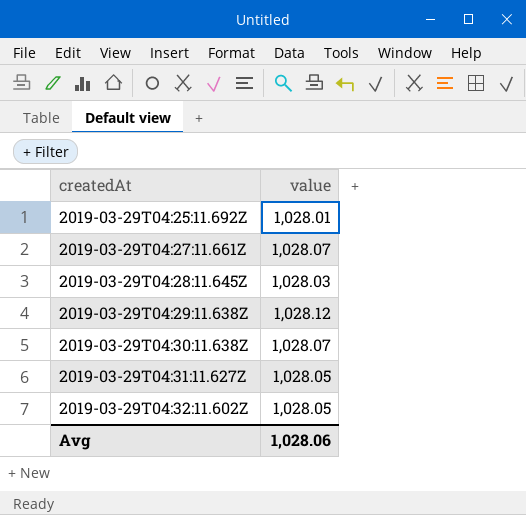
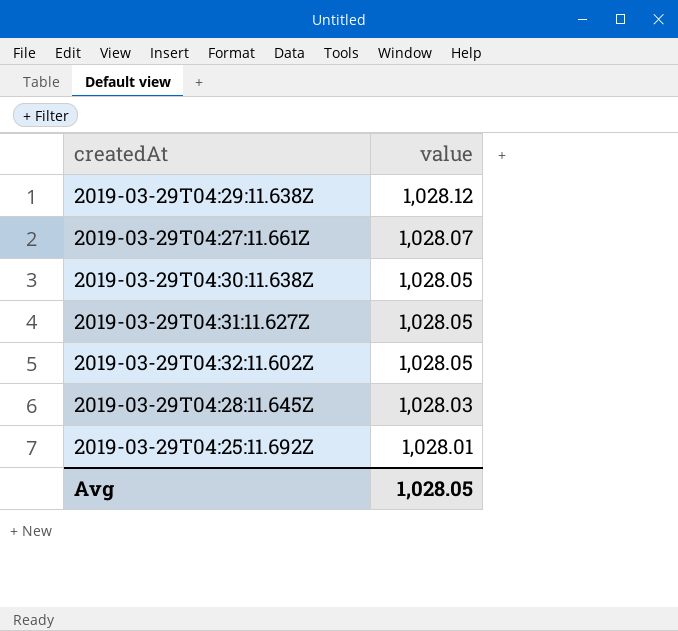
row order: createdAt ascending -> value descending
2019-03-29T04:30:11.638Z | value: 1,028.07 -> 1,028.05
Avg | value: 1,028.06 -> 1,028.05

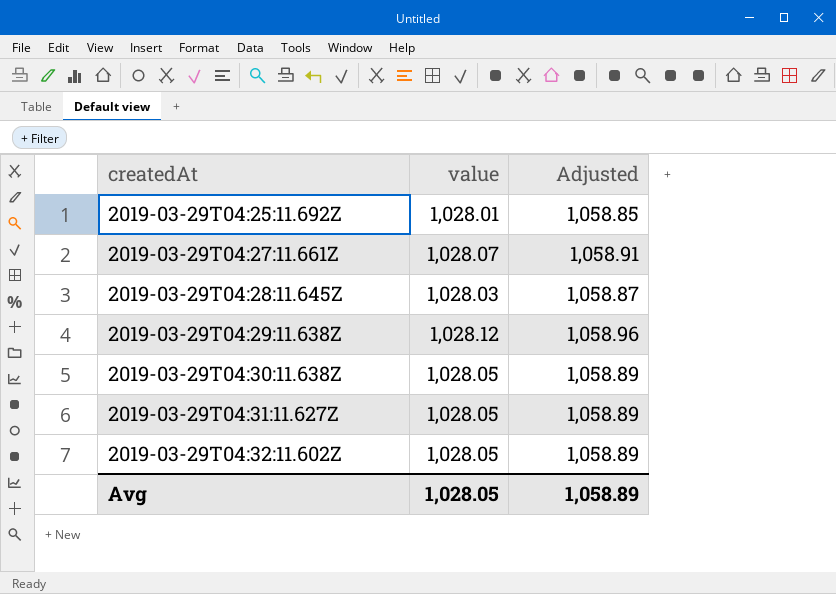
row order: value descending -> createdAt ascending
column Adjusted | formula: none -> [value] * 1.03

